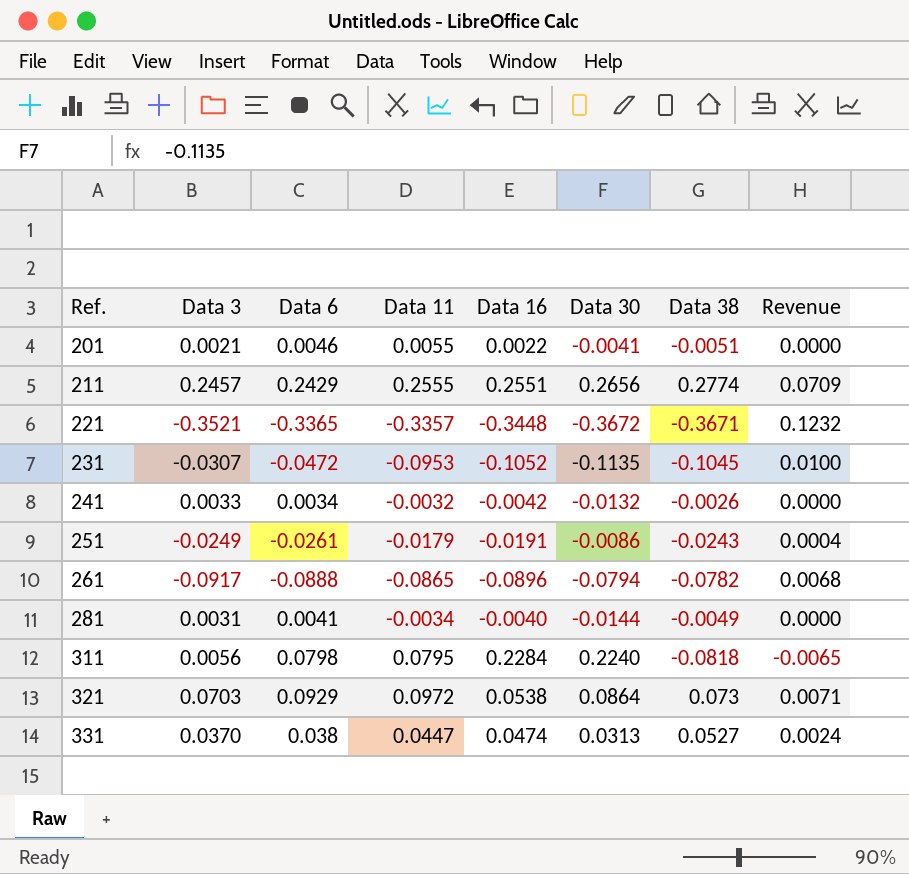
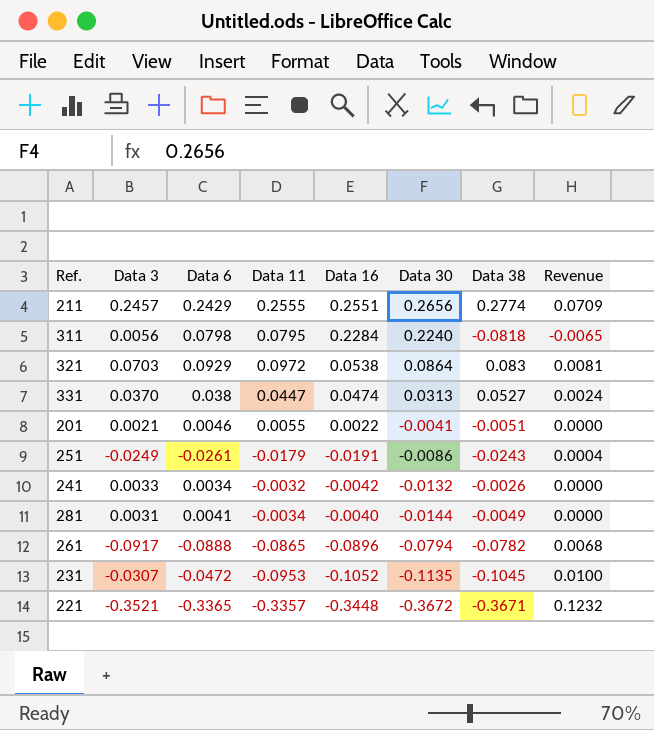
row order: Ref. ascending -> Data 30 descending
321 | Data 38: 0.073 -> 0.083
321 | Revenue: 0.0071 -> 0.0081

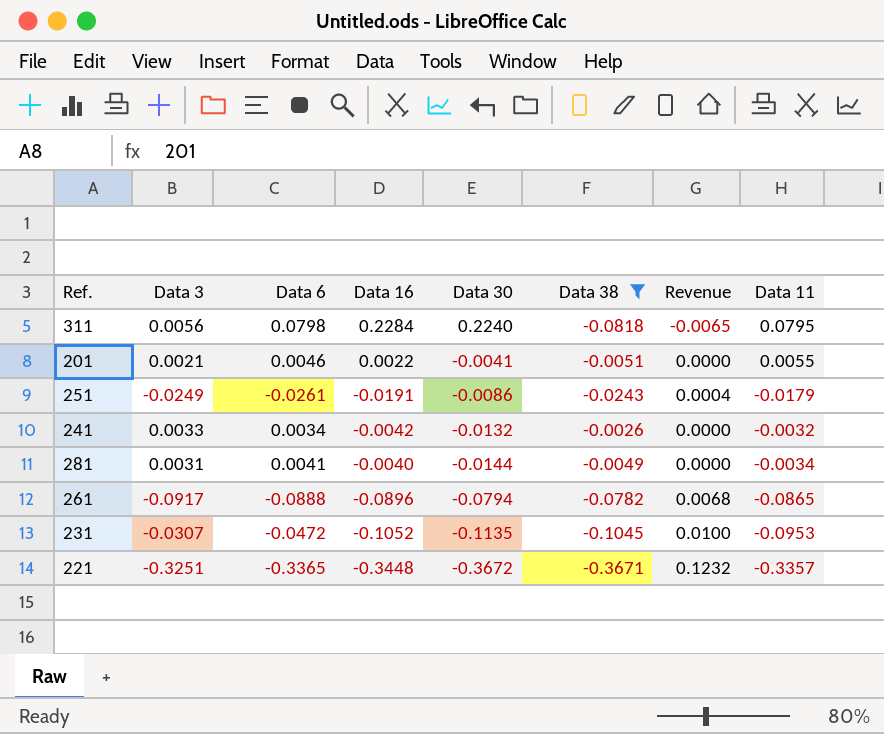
filter: none -> Data 38 <= -0.0026
column Data 11 | position: 4 -> 8
221 | Data 3: -0.3521 -> -0.3251

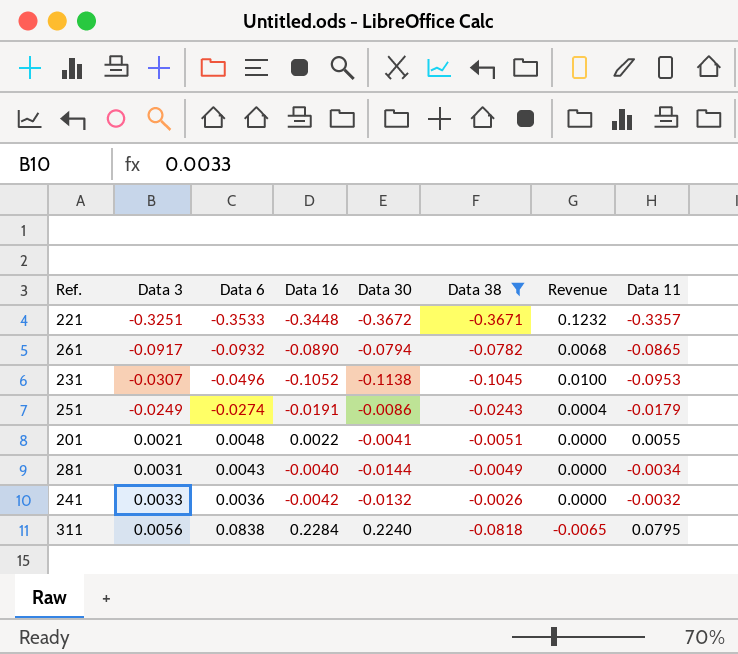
row order: Data 30 descending -> Data 3 ascending
221 | Data 6: -0.3365 -> -0.3533
261 | Data 6: -0.0888 -> -0.0932
261 | Data 16: -0.0896 -> -0.0890
231 | Data 6: -0.0472 -> -0.0496
231 | Data 30: -0.1135 -> -0.1138
251 | Data 6: -0.0261 -> -0.0274
201 | Data 6: 0.0046 -> 0.0048
281 | Data 6: 0.0041 -> 0.0043
241 | Data 6: 0.0034 -> 0.0036
311 | Data 6: 0.0798 -> 0.0838

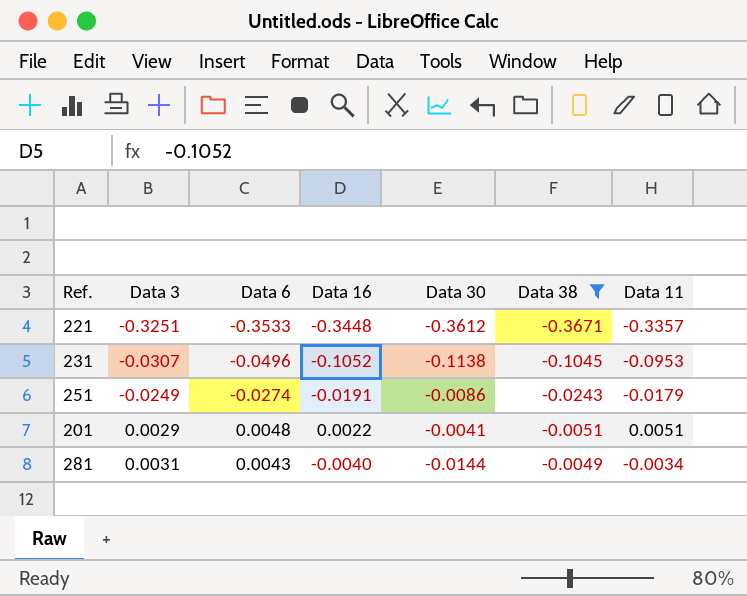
column Revenue | formula: [Data 38] * [Data 11] -> none
row 261: -0.0917 | -0.0932 | -0.0890 | -0.0794 | -0.0782 | 0.0068 | -0.0865 -> none
row 241: 0.0033 | 0.0036 | -0.0042 | -0.0132 | -0.0026 | 0.0000 | -0.0032 -> none
row 311: 0.0056 | 0.0838 | 0.2284 | 0.2240 | -0.0818 | -0.0065 | 0.0795 -> none
221 | Data 30: -0.3672 -> -0.3612
201 | Data 3: 0.0021 -> 0.0029
201 | Data 11: 0.0055 -> 0.0051

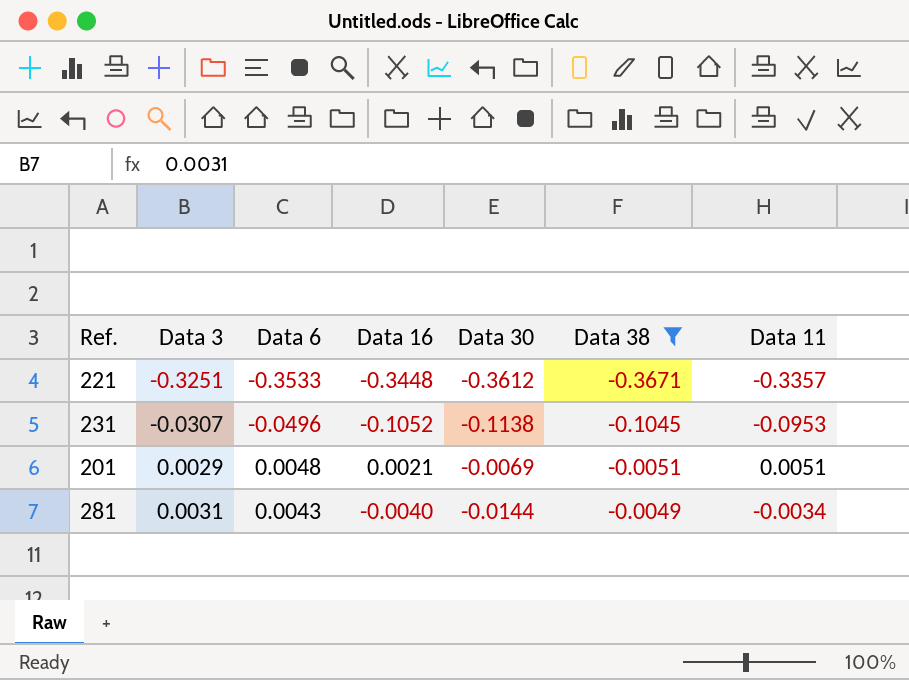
row 251: -0.0249 | -0.0274 | -0.0191 | -0.0086 | -0.0243 | -0.0179 -> none
201 | Data 16: 0.0022 -> 0.0021
201 | Data 30: -0.0041 -> -0.0069

